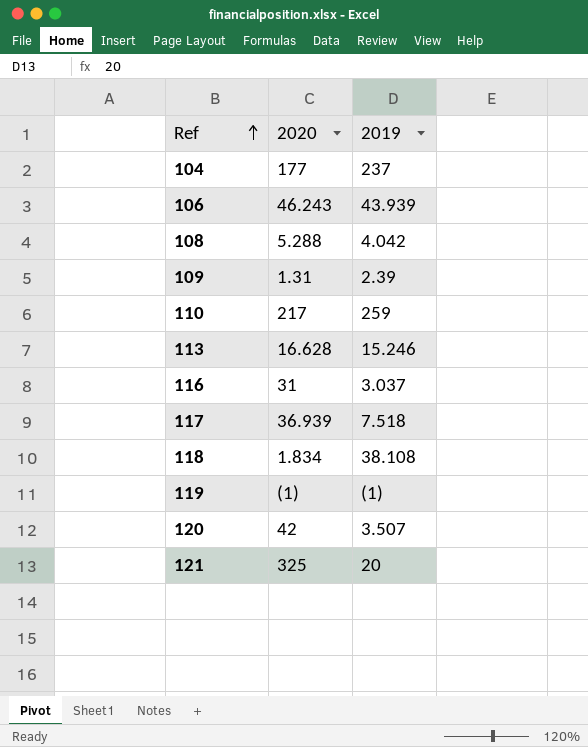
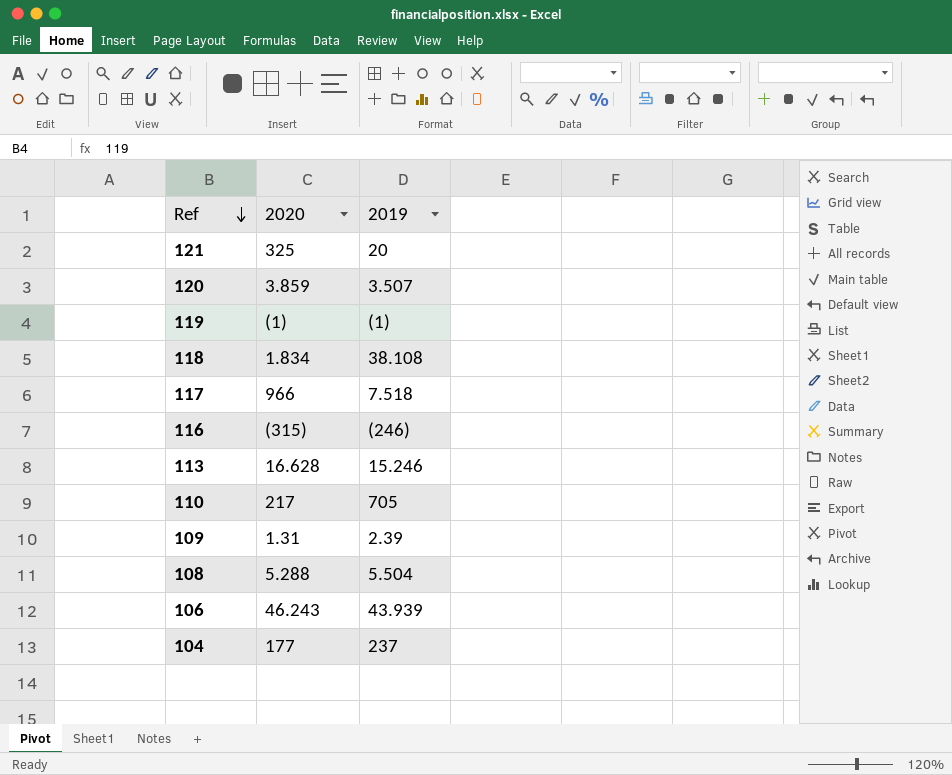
row order: Ref ascending -> Ref descending
120 | 2020: 42 -> 3.859
117 | 2020: 36.939 -> 966
116 | 2020: 31 -> (315)
116 | 2019: 3.037 -> (246)
110 | 2019: 259 -> 705
108 | 2019: 4.042 -> 5.504

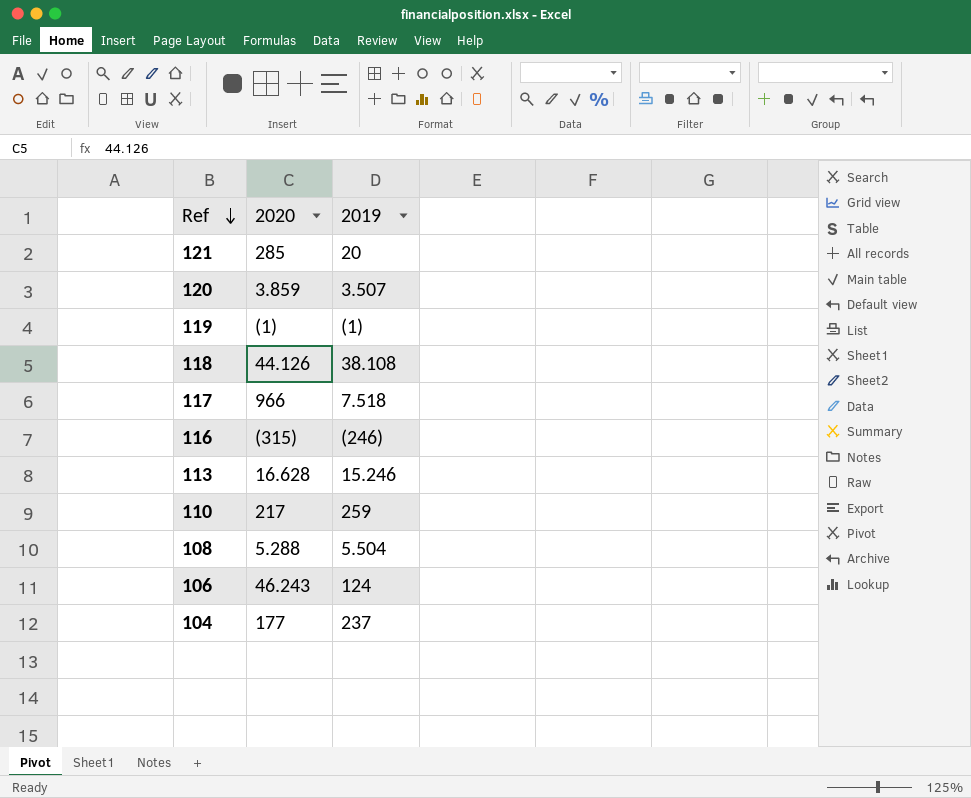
row 109: 1.31 | 2.39 -> none
121 | 2020: 325 -> 285
118 | 2020: 1.834 -> 44.126
110 | 2019: 705 -> 259
106 | 2019: 43.939 -> 124

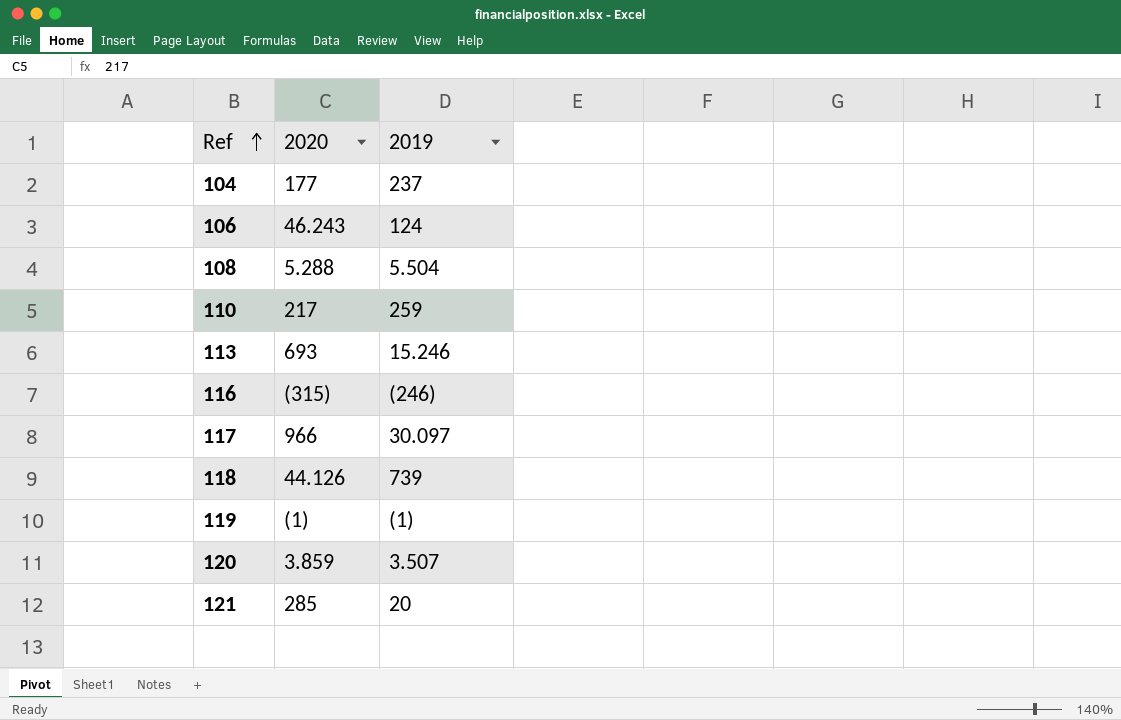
row order: Ref descending -> Ref ascending
113 | 2020: 16.628 -> 693
117 | 2019: 7.518 -> 30.097
118 | 2019: 38.108 -> 739

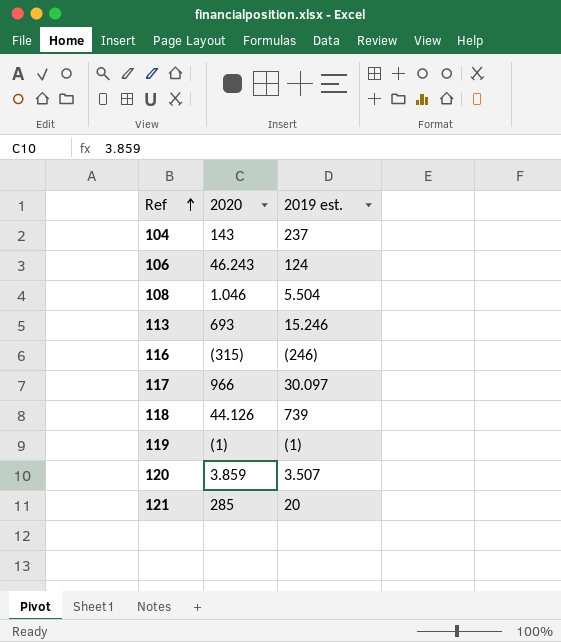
column name: 2019 -> 2019 est.
row 110: 217 | 259 -> none
104 | 2020: 177 -> 143
108 | 2020: 5.288 -> 1.046

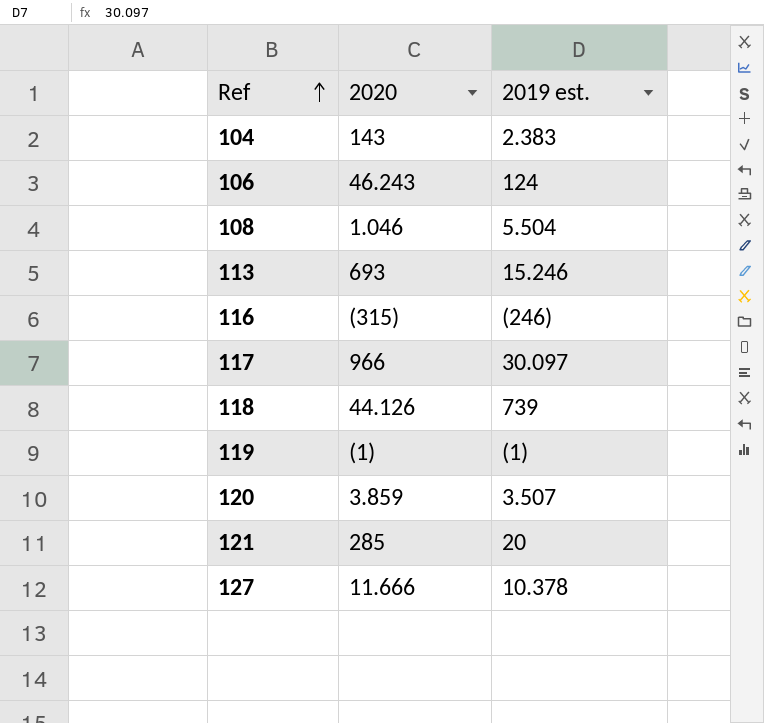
104 | 2019 est.: 237 -> 2.383
row 127: none -> 11.666 | 10.378

